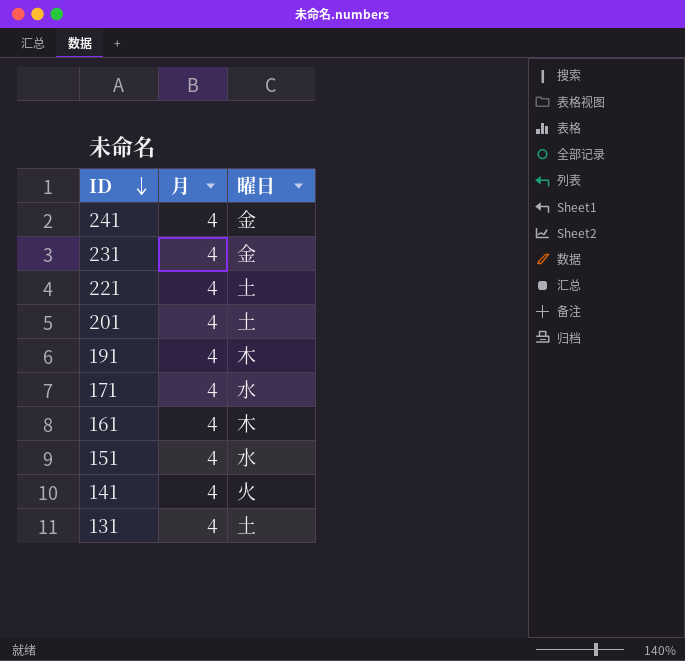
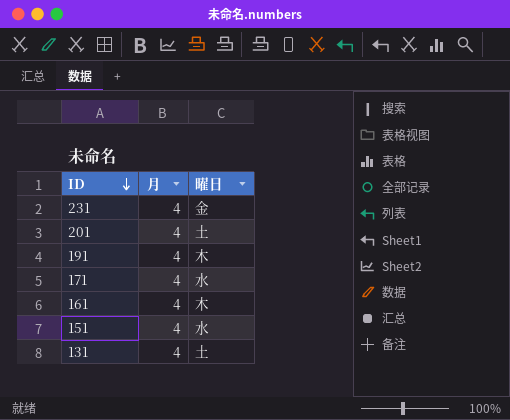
row 241: 4 | 金 -> none
row 221: 4 | 土 -> none
row 141: 4 | 火 -> none

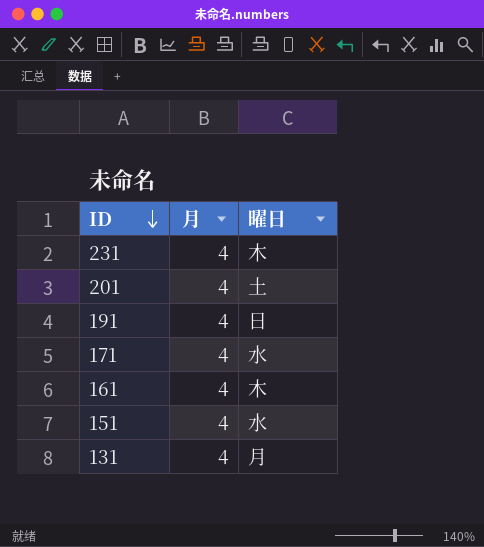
231 | 曜日: 金 -> 木
191 | 曜日: 木 -> 日
131 | 曜日: 土 -> 月

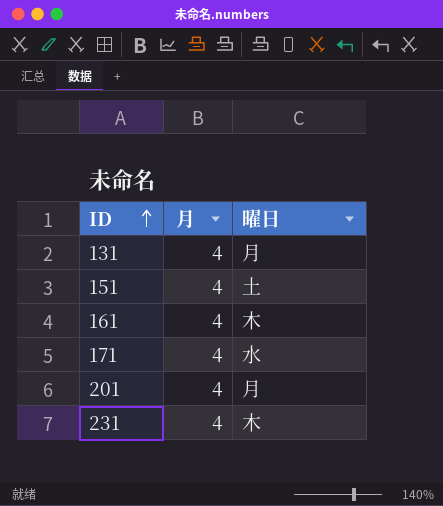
row order: ID descending -> ID ascending
row 191: 4 | 日 -> none
151 | 曜日: 水 -> 土
201 | 曜日: 土 -> 月

